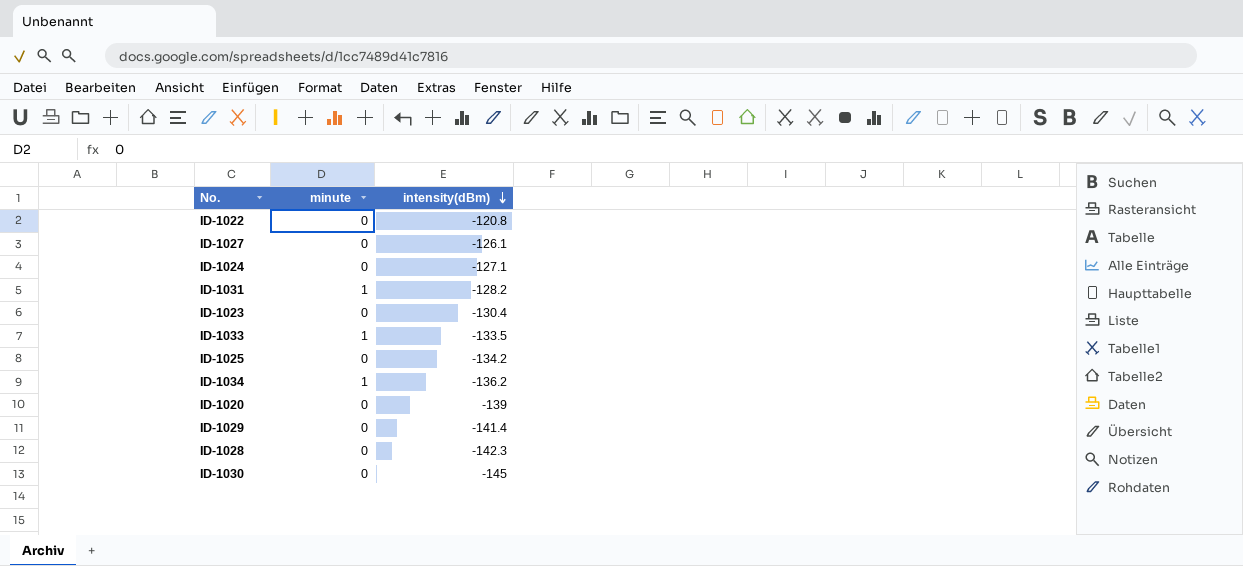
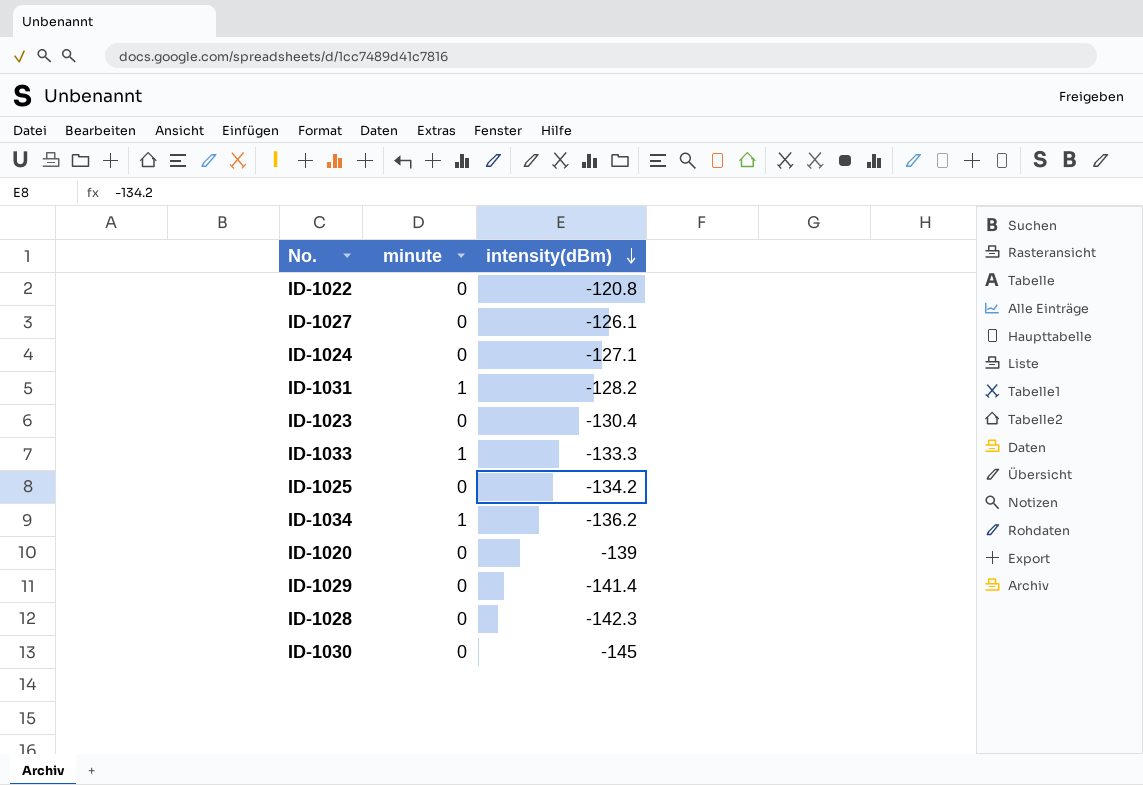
ID-1033 | intensity(dBm): -133.5 -> -133.3

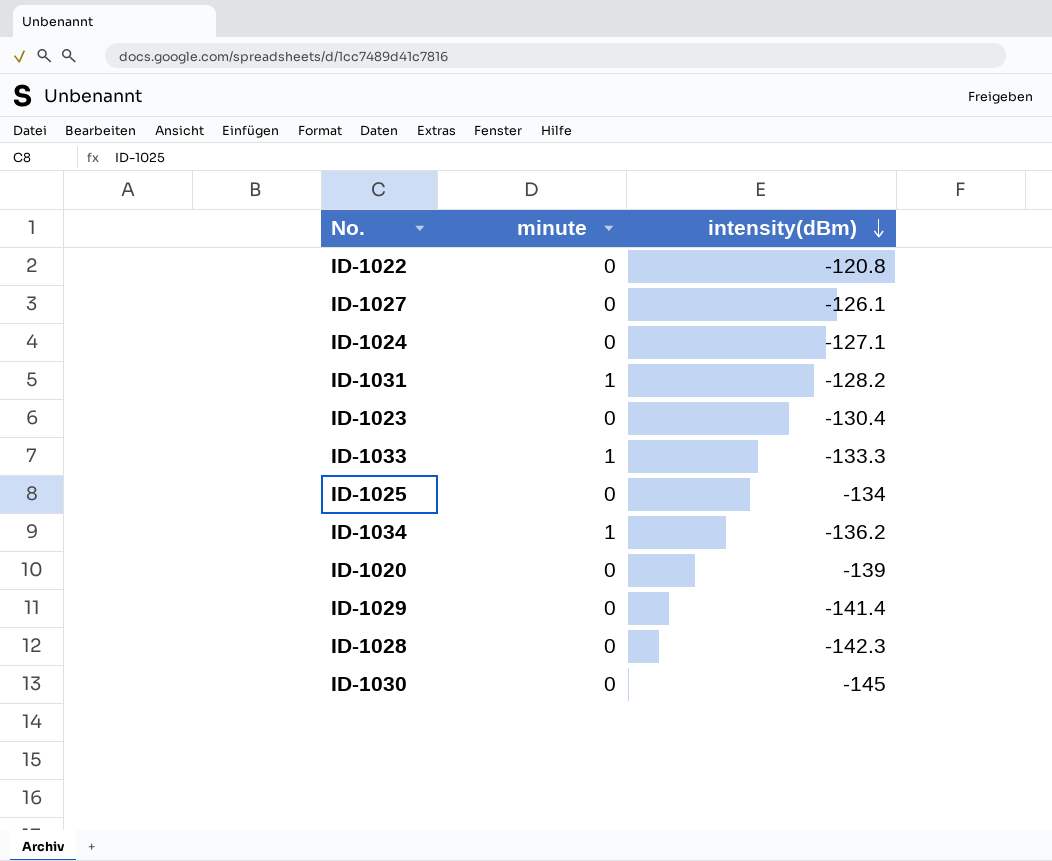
ID-1025 | intensity(dBm): -134.2 -> -134

